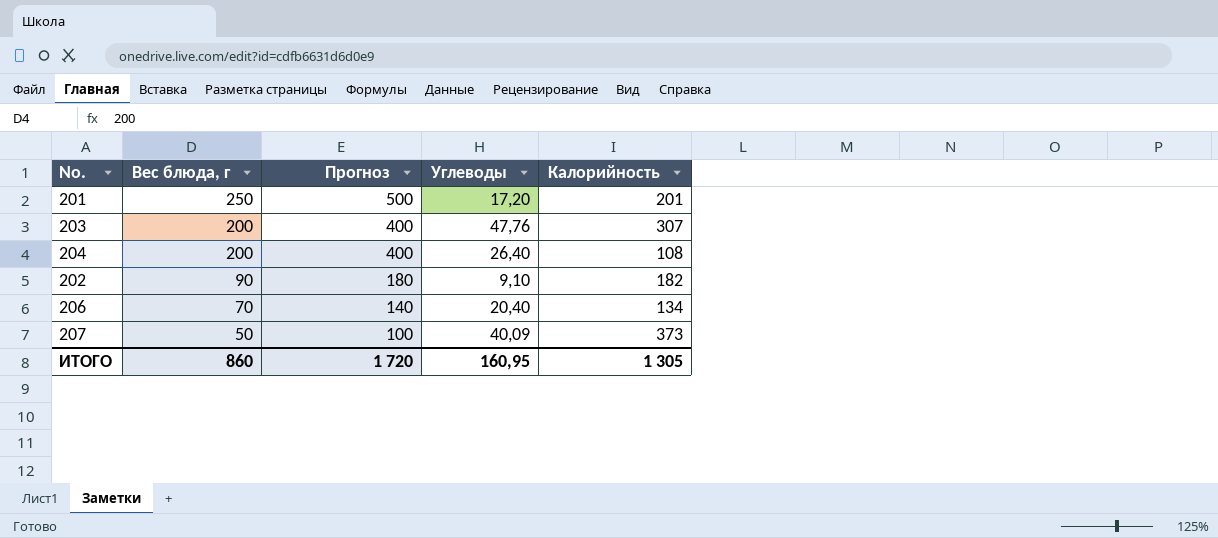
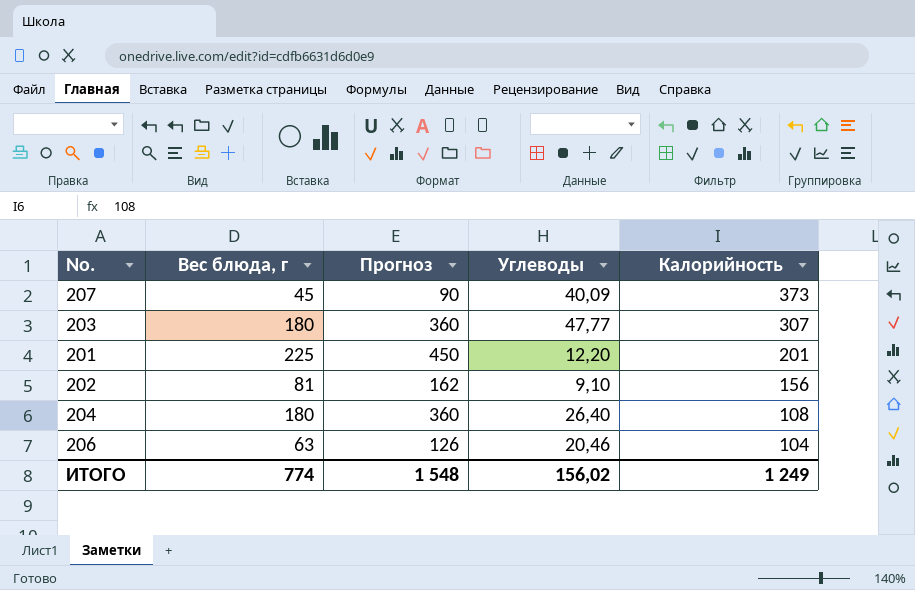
row order: Вес блюда, г descending -> Калорийность descending
207 | Вес блюда, г: 50 -> 45
207 | Прогноз: 100 -> 90
203 | Вес блюда, г: 200 -> 180
203 | Прогноз: 400 -> 360
203 | Углеводы: 47,76 -> 47,77
201 | Вес блюда, г: 250 -> 225
201 | Прогноз: 500 -> 450
201 | Углеводы: 17,20 -> 12,20
202 | Вес блюда, г: 90 -> 81
202 | Прогноз: 180 -> 162
202 | Калорийность: 182 -> 156
204 | Вес блюда, г: 200 -> 180
204 | Прогноз: 400 -> 360
206 | Вес блюда, г: 70 -> 63
206 | Прогноз: 140 -> 126
206 | Углеводы: 20,40 -> 20,46
206 | Калорийность: 134 -> 104
ИТОГО | Вес блюда, г: 860 -> 774
ИТОГО | Прогноз: 1 720 -> 1 548
ИТОГО | Углеводы: 160,95 -> 156,02
ИТОГО | Калорийность: 1 305 -> 1 249

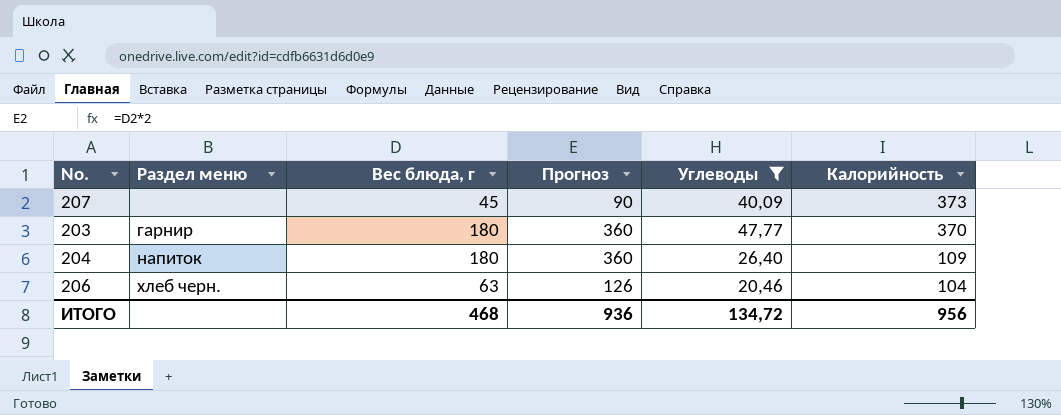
filter: none -> Углеводы >= 20,46
column Раздел меню | position: none -> 2
203 | Калорийность: 307 -> 370
204 | Калорийность: 108 -> 109
ИТОГО | Вес блюда, г: 774 -> 468
ИТОГО | Прогноз: 1 548 -> 936
ИТОГО | Углеводы: 156,02 -> 134,72
ИТОГО | Калорийность: 1 249 -> 956

